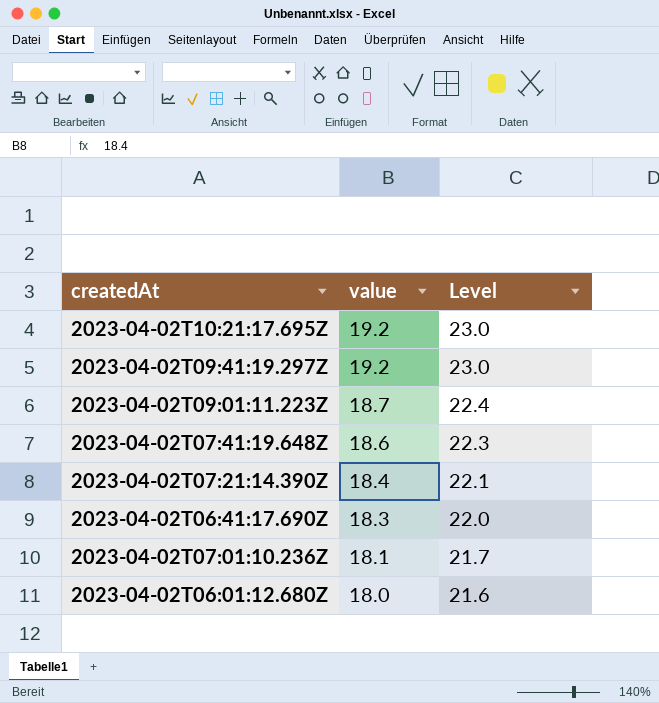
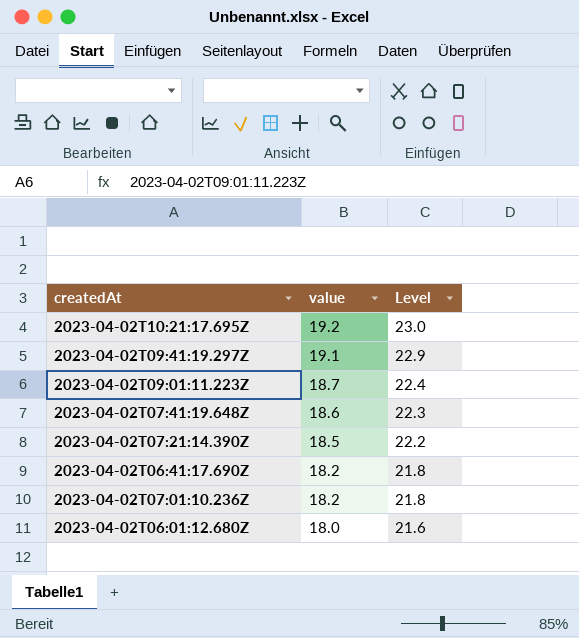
2023-04-02T09:41:19.297Z | value: 19.2 -> 19.1
2023-04-02T09:41:19.297Z | Level: 23.0 -> 22.9
2023-04-02T07:21:14.390Z | value: 18.4 -> 18.5
2023-04-02T07:21:14.390Z | Level: 22.1 -> 22.2
2023-04-02T06:41:17.690Z | value: 18.3 -> 18.2
2023-04-02T06:41:17.690Z | Level: 22.0 -> 21.8
2023-04-02T07:01:10.236Z | value: 18.1 -> 18.2
2023-04-02T07:01:10.236Z | Level: 21.7 -> 21.8

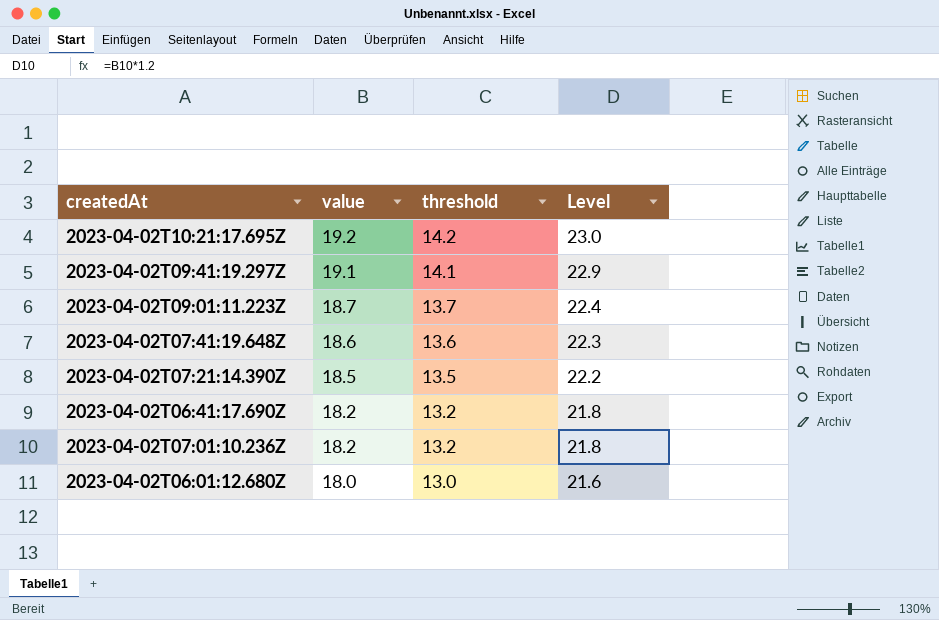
column threshold | formula: none -> [value] - 5

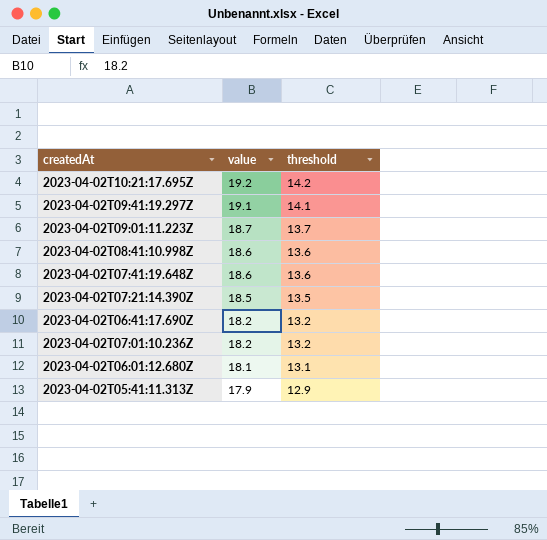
column Level | formula: [value] * 1.2 -> none
row 2023-04-02T08:41:10.998Z: none -> 18.6 | 13.6
2023-04-02T06:01:12.680Z | value: 18.0 -> 18.1
2023-04-02T06:01:12.680Z | threshold: 13.0 -> 13.1
row 2023-04-02T05:41:11.313Z: none -> 17.9 | 12.9

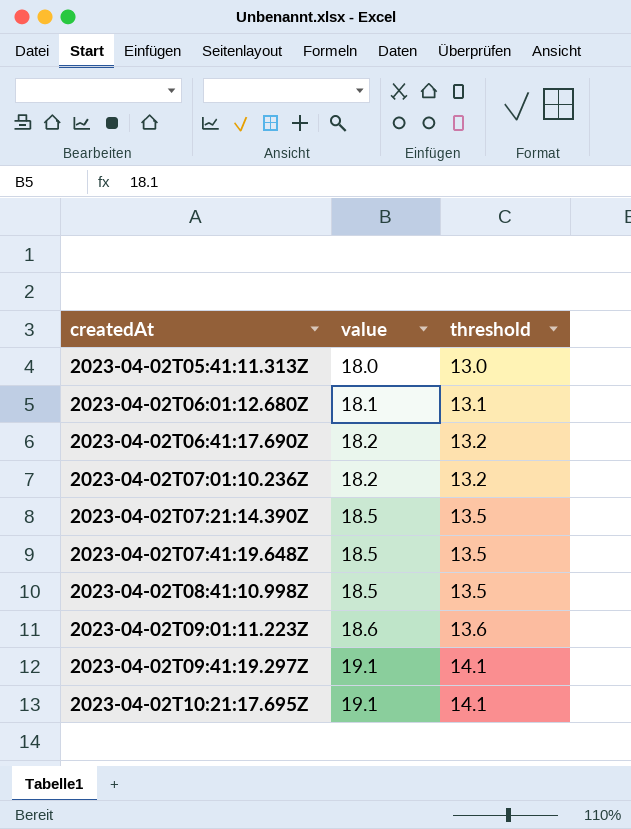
row order: value descending -> createdAt ascending
2023-04-02T05:41:11.313Z | value: 17.9 -> 18.0
2023-04-02T05:41:11.313Z | threshold: 12.9 -> 13.0
2023-04-02T07:41:19.648Z | value: 18.6 -> 18.5
2023-04-02T07:41:19.648Z | threshold: 13.6 -> 13.5
2023-04-02T08:41:10.998Z | value: 18.6 -> 18.5
2023-04-02T08:41:10.998Z | threshold: 13.6 -> 13.5
2023-04-02T09:01:11.223Z | value: 18.7 -> 18.6
2023-04-02T09:01:11.223Z | threshold: 13.7 -> 13.6
2023-04-02T10:21:17.695Z | value: 19.2 -> 19.1
2023-04-02T10:21:17.695Z | threshold: 14.2 -> 14.1

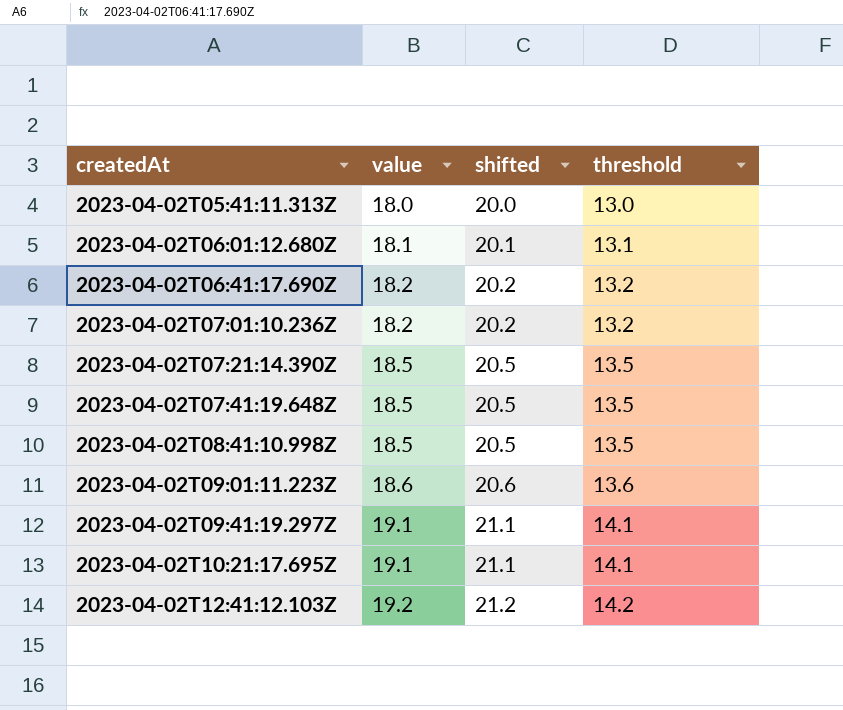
column shifted | formula: none -> [value] + 2
row 2023-04-02T12:41:12.103Z: none -> 19.2 | 21.2 | 14.2

